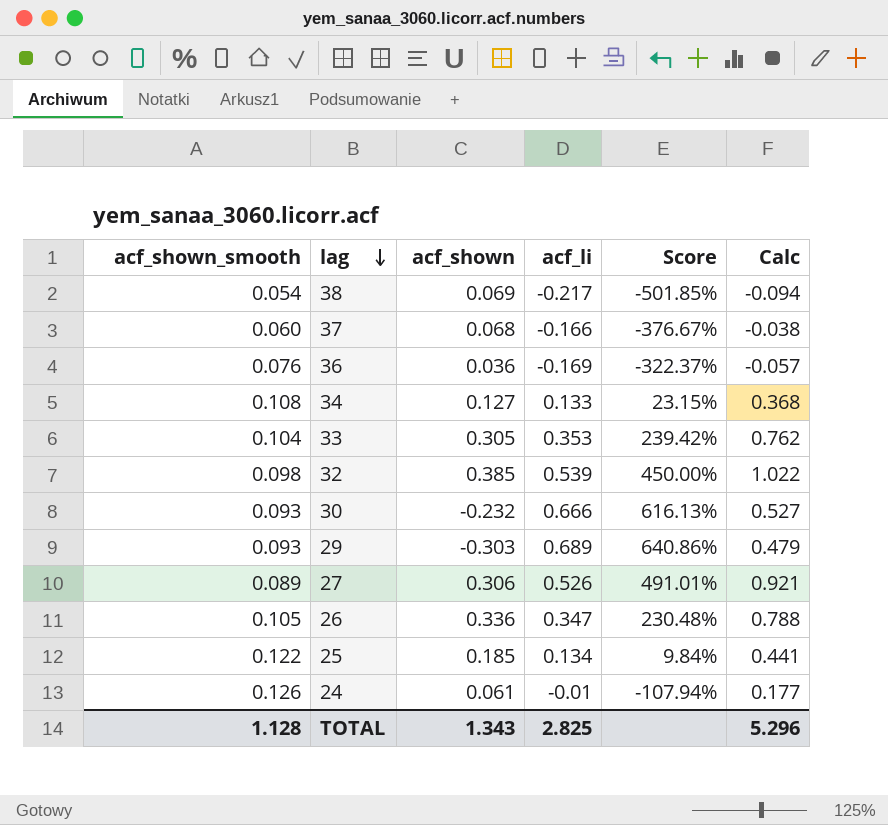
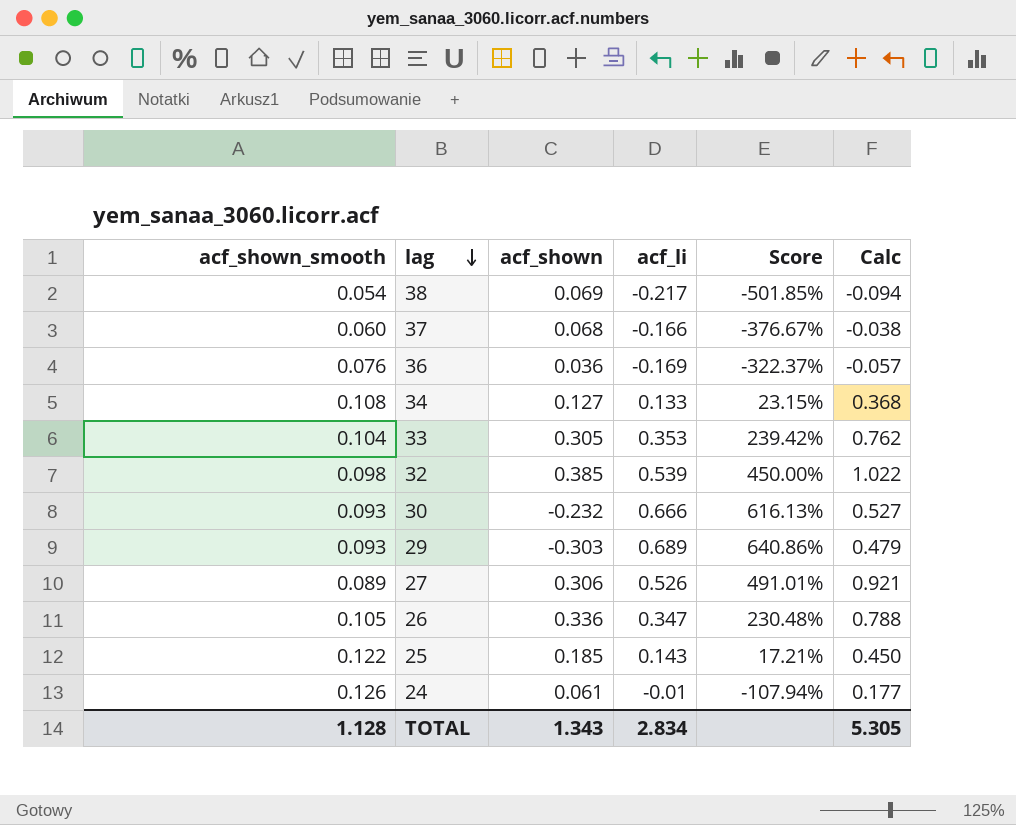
25 | acf_li: 0.134 -> 0.143
25 | Score: 9.84% -> 17.21%
25 | Calc: 0.441 -> 0.450
TOTAL | acf_li: 2.825 -> 2.834
TOTAL | Calc: 5.296 -> 5.305

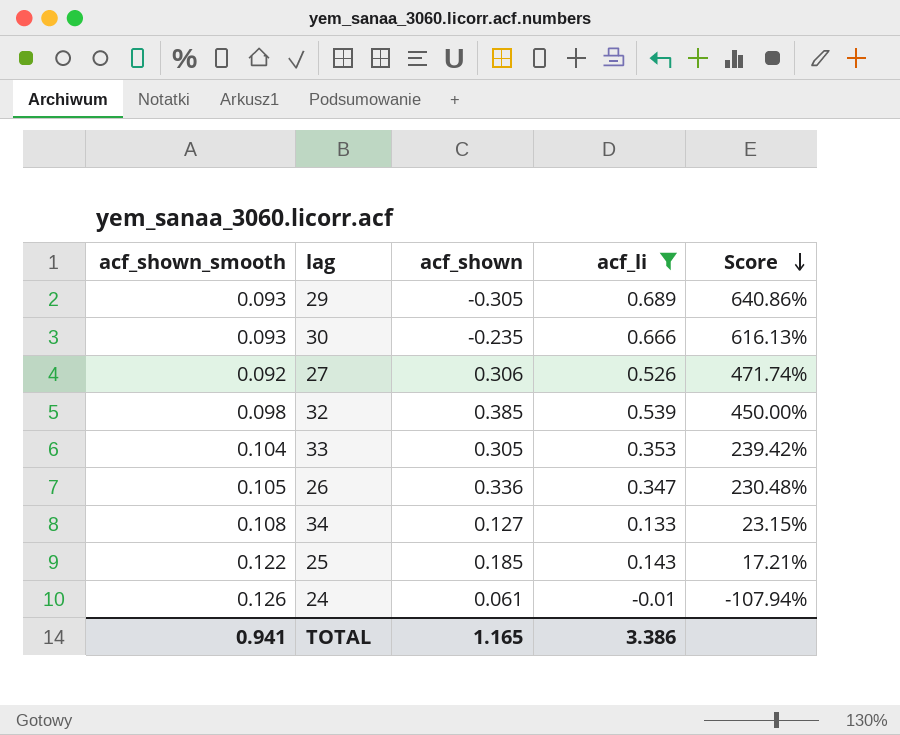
filter: none -> acf_li >= -0.01
row order: lag descending -> Score descending
column Calc | formula: [acf_shown_smooth] + [acf_shown] + [acf_li] -> none
29 | acf_shown: -0.303 -> -0.305
30 | acf_shown: -0.232 -> -0.235
27 | acf_shown_smooth: 0.089 -> 0.092
27 | Score: 491.01% -> 471.74%
TOTAL | acf_shown_smooth: 1.128 -> 0.941
TOTAL | acf_shown: 1.343 -> 1.165
TOTAL | acf_li: 2.834 -> 3.386

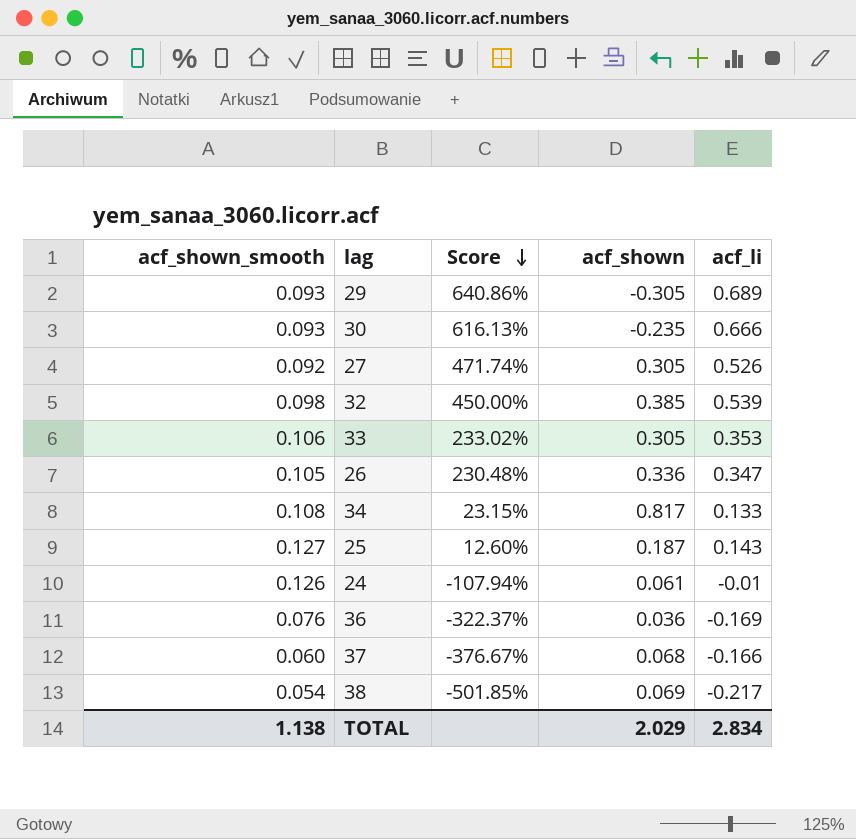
filter: acf_li >= -0.01 -> none
column Score | position: 5 -> 3
27 | acf_shown: 0.306 -> 0.305
33 | acf_shown_smooth: 0.104 -> 0.106
33 | Score: 239.42% -> 233.02%
34 | acf_shown: 0.127 -> 0.817
25 | acf_shown_smooth: 0.122 -> 0.127
25 | Score: 17.21% -> 12.60%
25 | acf_shown: 0.185 -> 0.187
TOTAL | acf_shown_smooth: 0.941 -> 1.138
TOTAL | acf_shown: 1.165 -> 2.029
TOTAL | acf_li: 3.386 -> 2.834

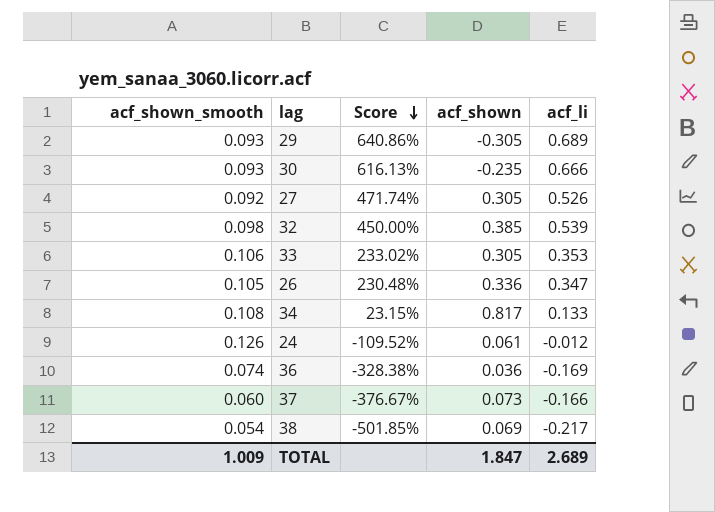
row 25: 0.127 | 12.60% | 0.187 | 0.143 -> none
24 | Score: -107.94% -> -109.52%
24 | acf_li: -0.01 -> -0.012
36 | acf_shown_smooth: 0.076 -> 0.074
36 | Score: -322.37% -> -328.38%
37 | acf_shown: 0.068 -> 0.073
TOTAL | acf_shown_smooth: 1.138 -> 1.009
TOTAL | acf_shown: 2.029 -> 1.847
TOTAL | acf_li: 2.834 -> 2.689

